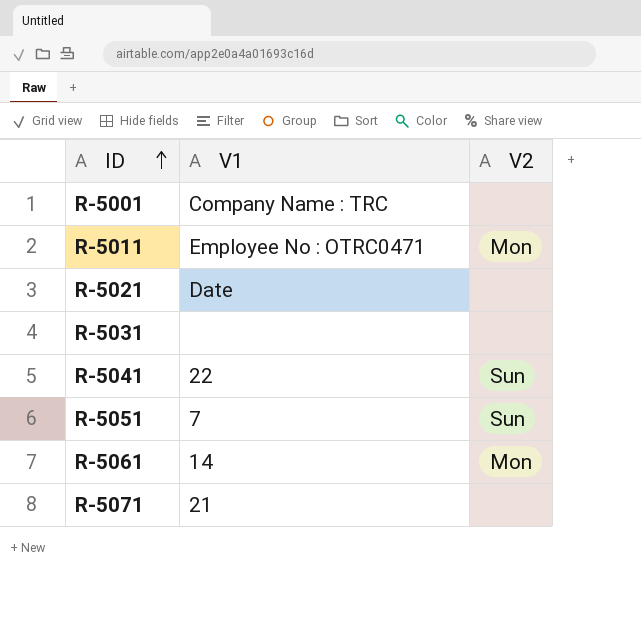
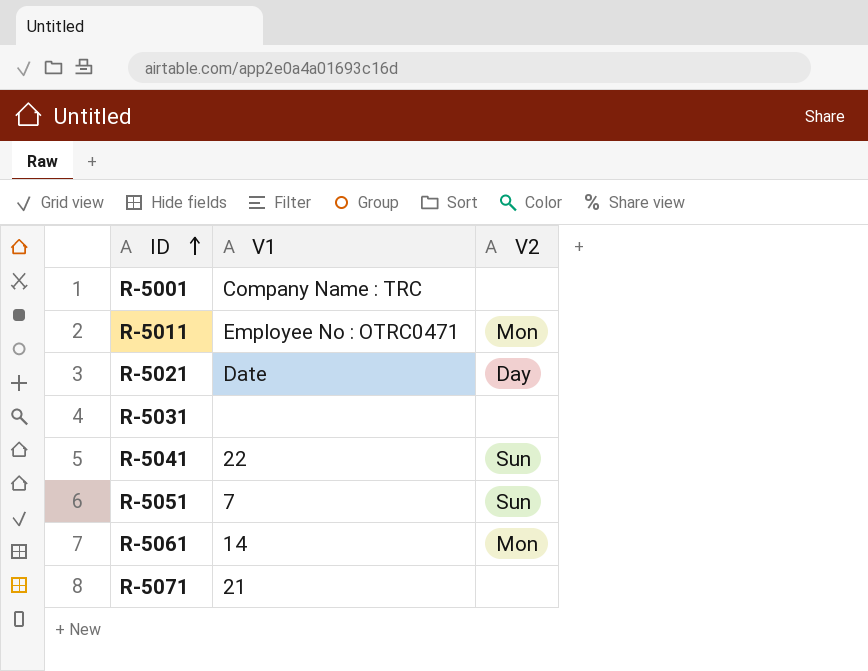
R-5021 | V2: none -> Day

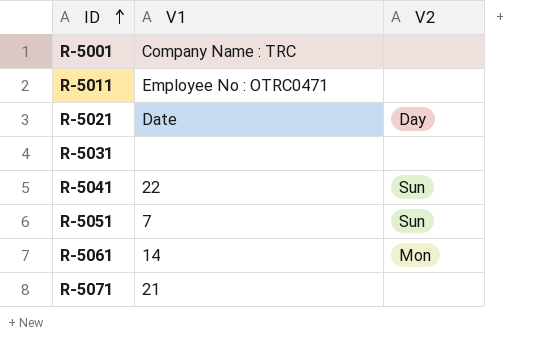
R-5011 | V2: Mon -> none

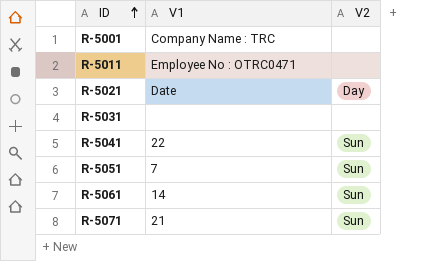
R-5061 | V2: Mon -> Sun
R-5071 | V2: none -> Sun

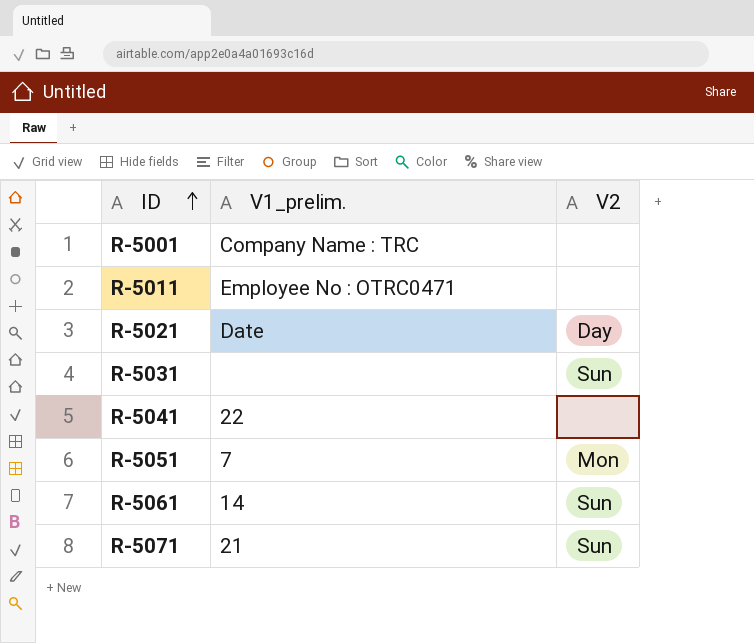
column name: V1 -> V1_prelim.
R-5031 | V2: none -> Sun
R-5041 | V2: Sun -> none
R-5051 | V2: Sun -> Mon

